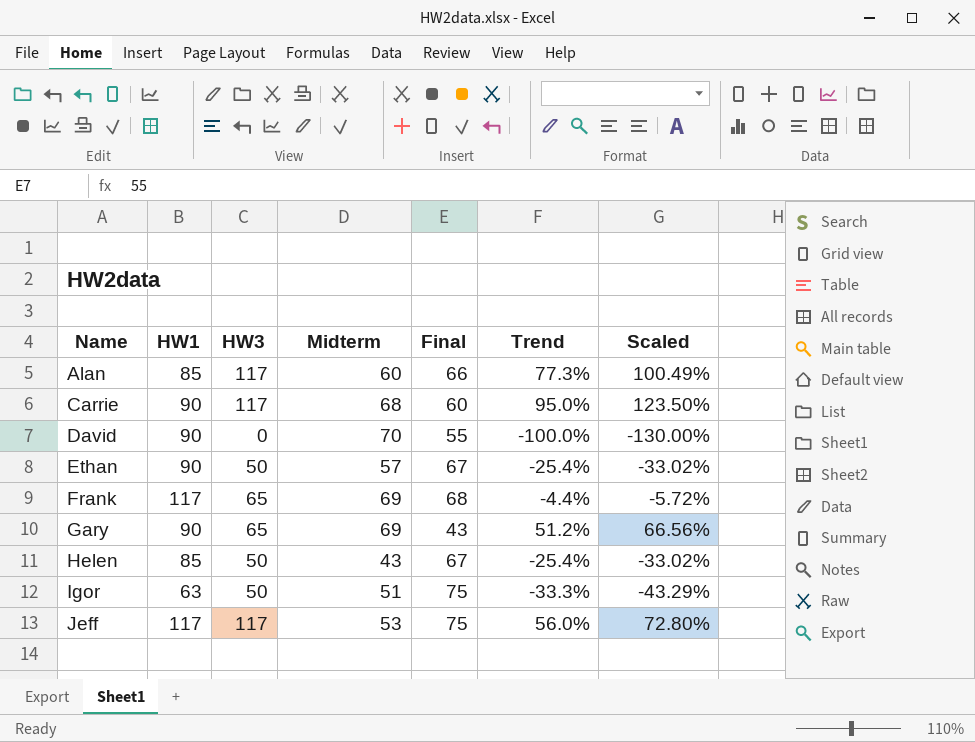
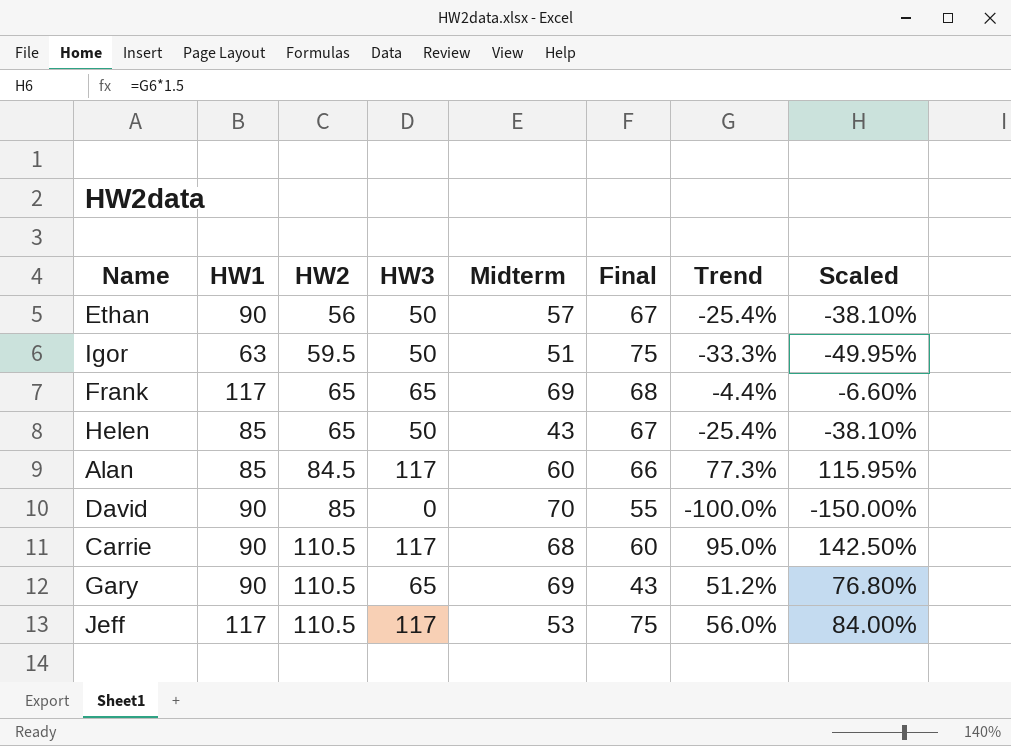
row order: Name ascending -> HW2 ascending
column HW2 | position: none -> 3
column Scaled | formula: [Trend] * 1.3 -> [Trend] * 1.5

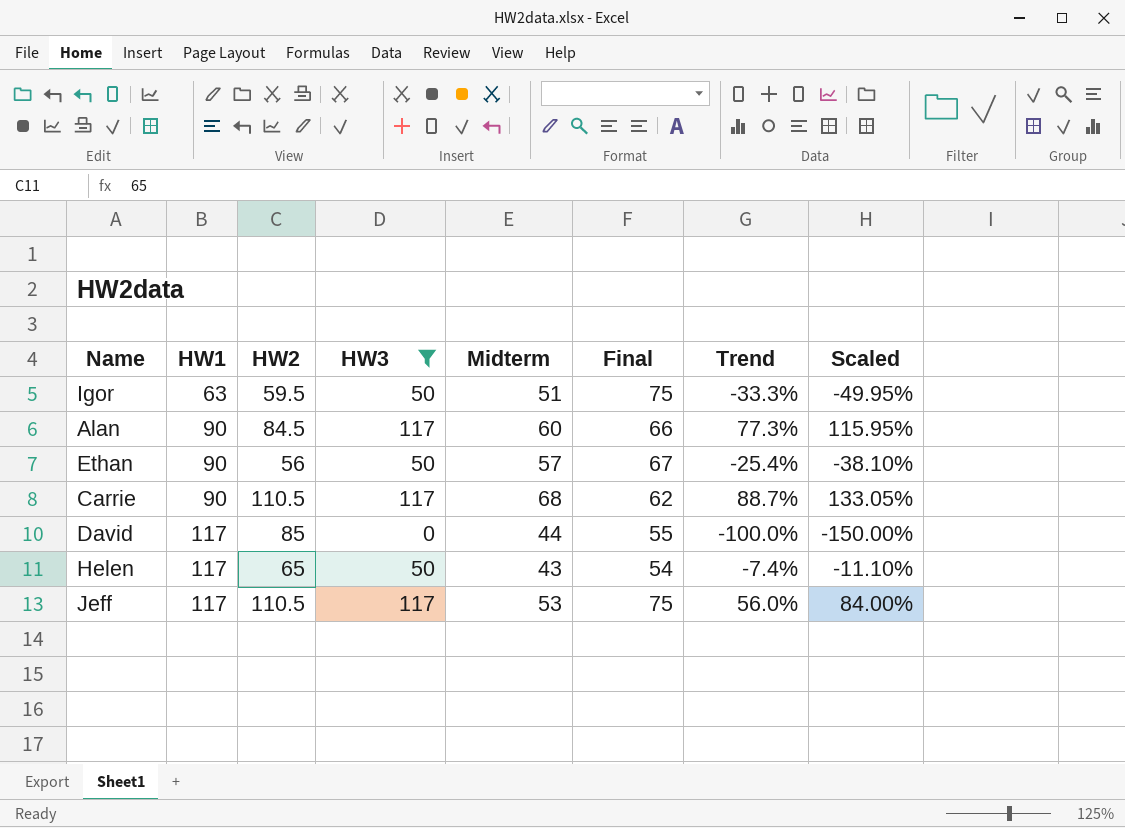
filter: none -> HW3 != 65
row order: HW2 ascending -> HW1 ascending
Alan | HW1: 85 -> 90
Carrie | Final: 60 -> 62
Carrie | Trend: 95.0% -> 88.7%
Carrie | Scaled: 142.50% -> 133.05%
David | HW1: 90 -> 117
David | Midterm: 70 -> 44
Helen | HW1: 85 -> 117
Helen | Final: 67 -> 54
Helen | Trend: -25.4% -> -7.4%
Helen | Scaled: -38.10% -> -11.10%

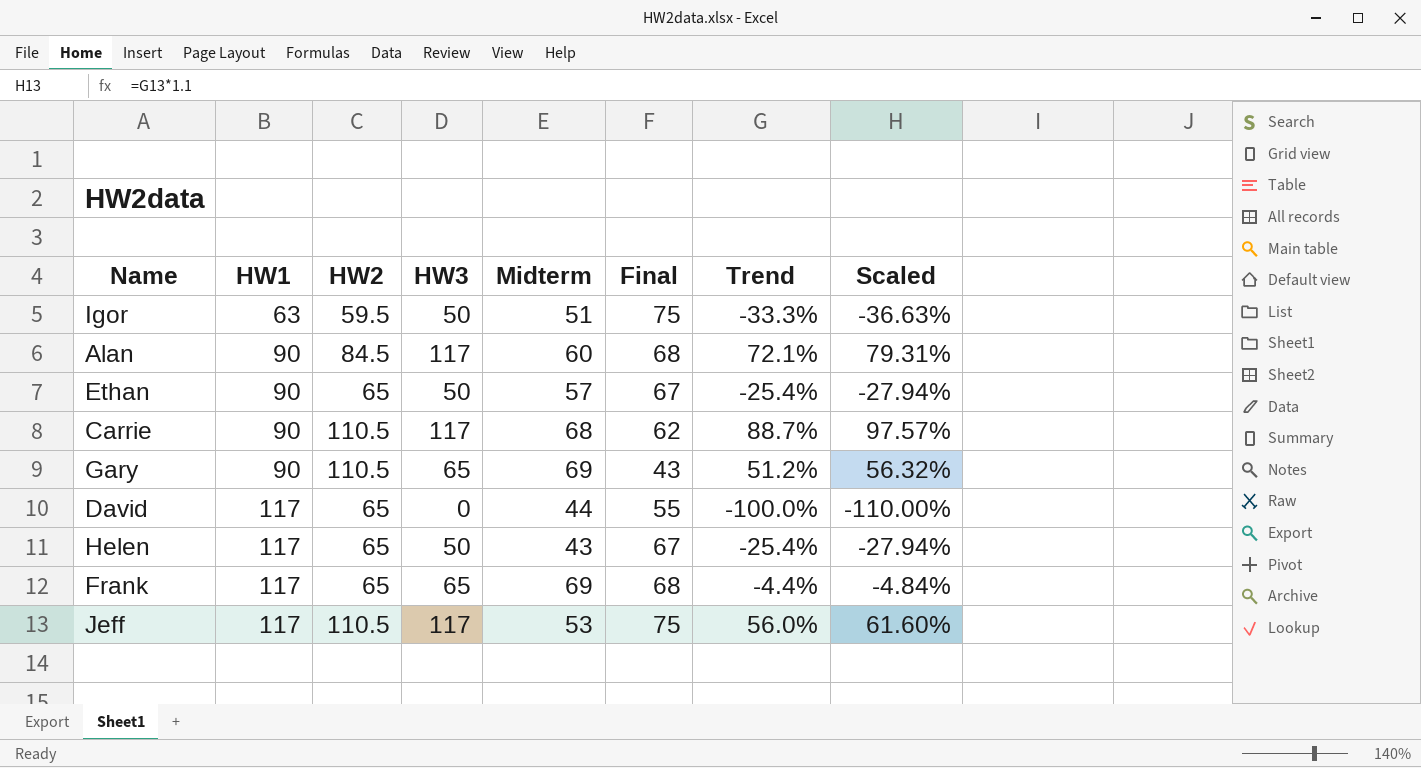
filter: HW3 != 65 -> none
column Scaled | formula: [Trend] * 1.5 -> [Trend] * 1.1
Alan | Final: 66 -> 68
Alan | Trend: 77.3% -> 72.1%
Ethan | HW2: 56 -> 65
David | HW2: 85 -> 65
Helen | Final: 54 -> 67
Helen | Trend: -7.4% -> -25.4%

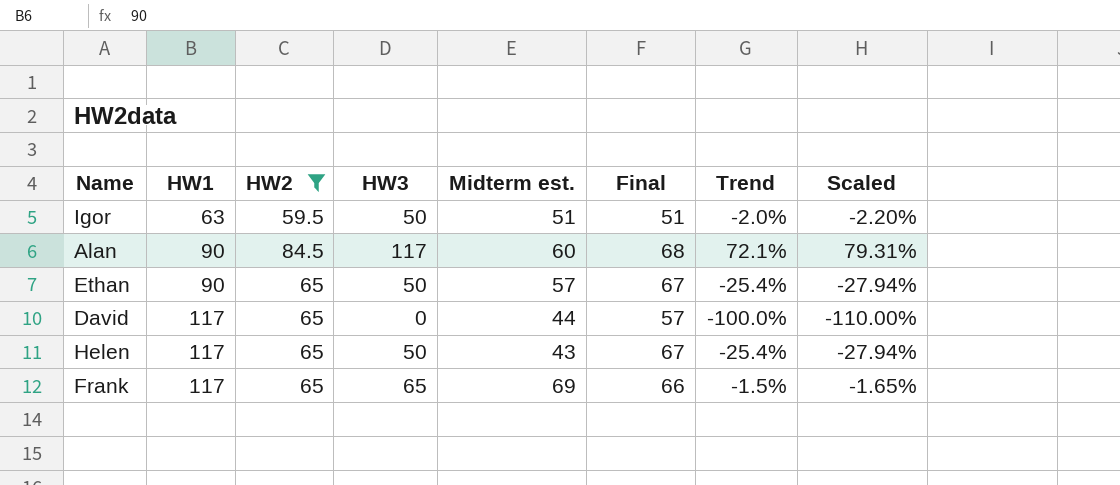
filter: none -> HW2 != 110.5
column name: Midterm -> Midterm est.
Igor | Final: 75 -> 51
Igor | Trend: -33.3% -> -2.0%
Igor | Scaled: -36.63% -> -2.20%
David | Final: 55 -> 57
Frank | Final: 68 -> 66
Frank | Trend: -4.4% -> -1.5%
Frank | Scaled: -4.84% -> -1.65%

